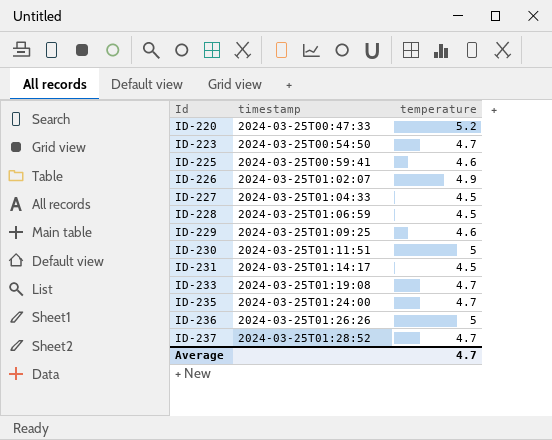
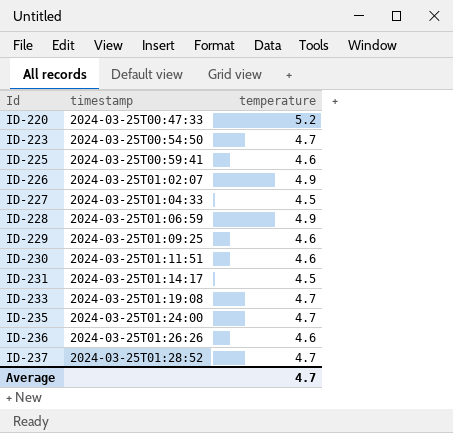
ID-228 | temperature: 4.5 -> 4.9
ID-230 | temperature: 5 -> 4.6
ID-236 | temperature: 5 -> 4.6

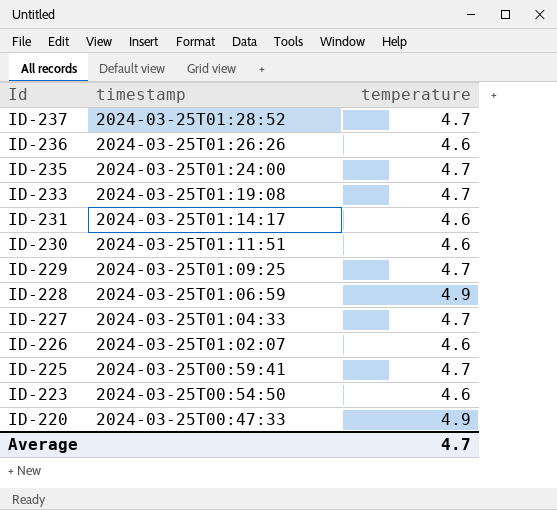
row order: Id ascending -> Id descending
ID-231 | temperature: 4.5 -> 4.6
ID-229 | temperature: 4.6 -> 4.7
ID-227 | temperature: 4.5 -> 4.7
ID-226 | temperature: 4.9 -> 4.6
ID-225 | temperature: 4.6 -> 4.7
ID-223 | temperature: 4.7 -> 4.6
ID-220 | temperature: 5.2 -> 4.9

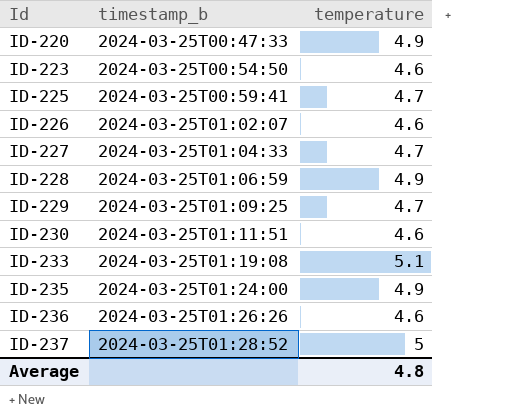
row order: Id descending -> Id ascending
column name: timestamp -> timestamp_b
row ID-231: 2024-03-25T01:14:17 | 4.6 -> none
ID-233 | temperature: 4.7 -> 5.1
ID-235 | temperature: 4.7 -> 4.9
ID-237 | temperature: 4.7 -> 5
Average | temperature: 4.7 -> 4.8

